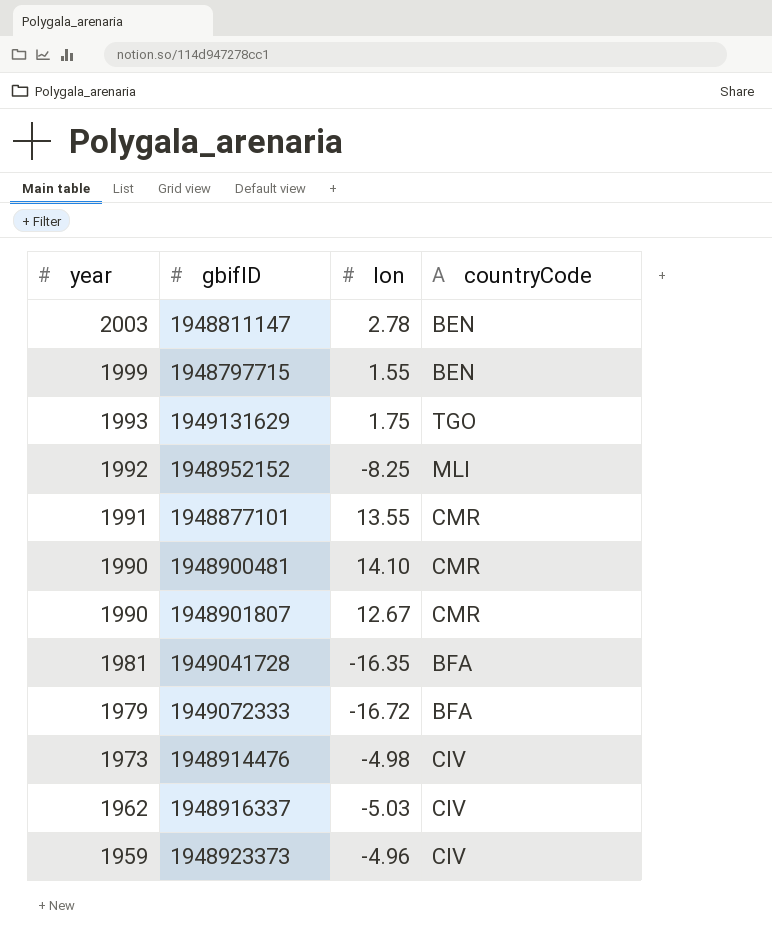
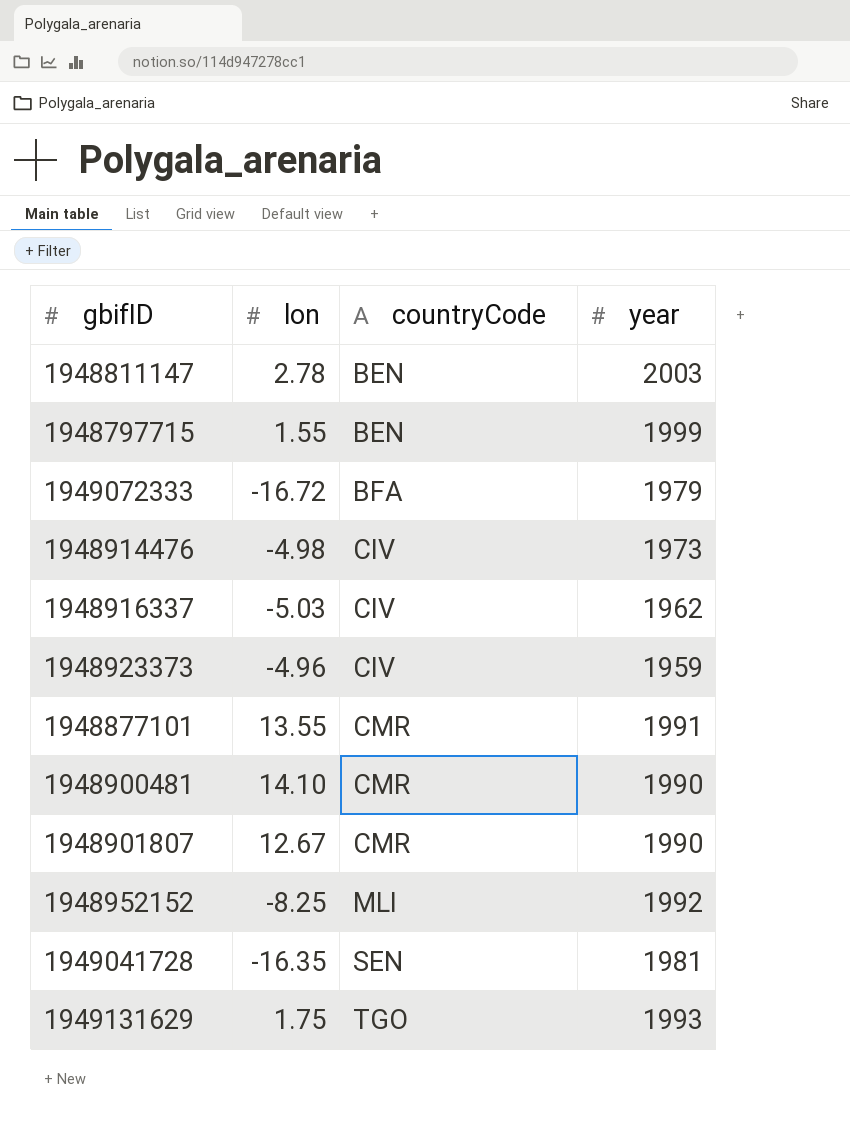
row order: year descending -> countryCode ascending
column year | position: 1 -> 4
1949041728 | countryCode: BFA -> SEN

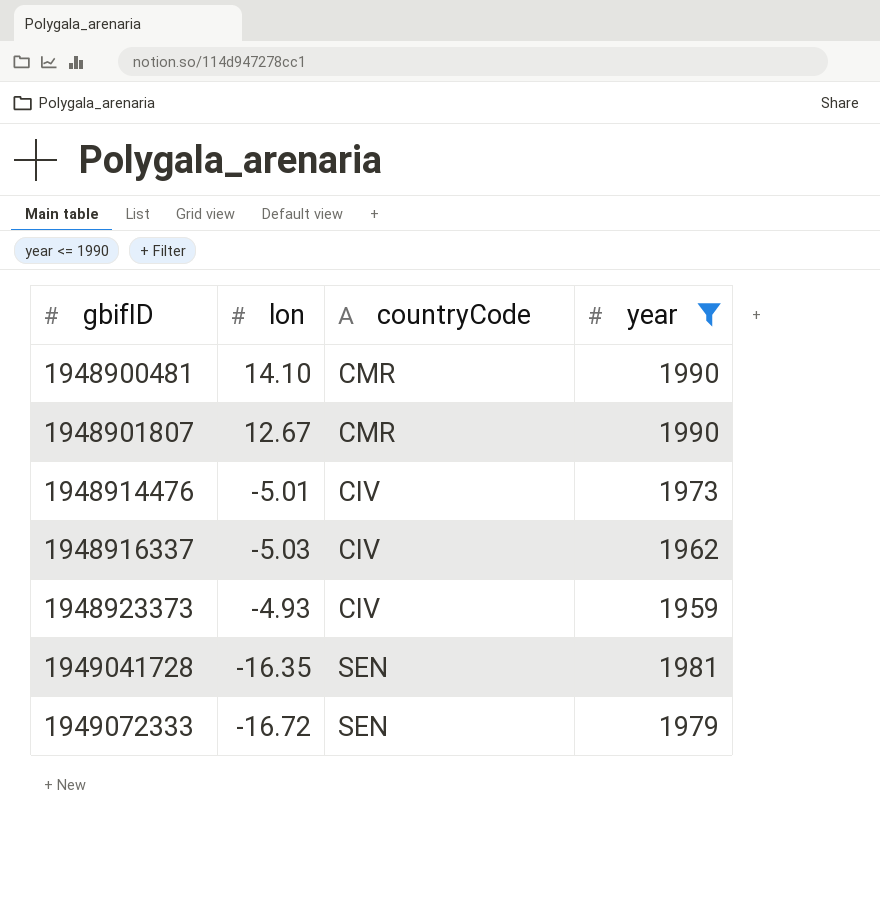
filter: none -> year <= 1990
row order: countryCode ascending -> gbifID ascending
1948914476 | lon: -4.98 -> -5.01
1948923373 | lon: -4.96 -> -4.93
1949072333 | countryCode: BFA -> SEN

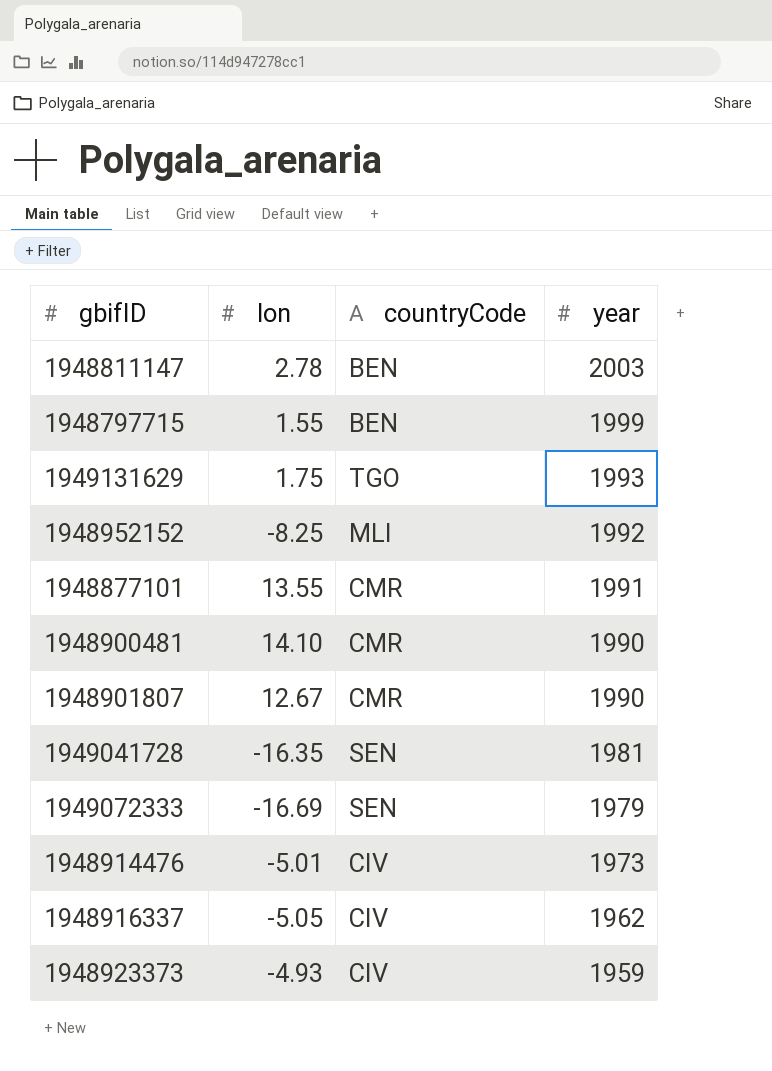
filter: year <= 1990 -> none
row order: gbifID ascending -> year descending
1949072333 | lon: -16.72 -> -16.69
1948916337 | lon: -5.03 -> -5.05

